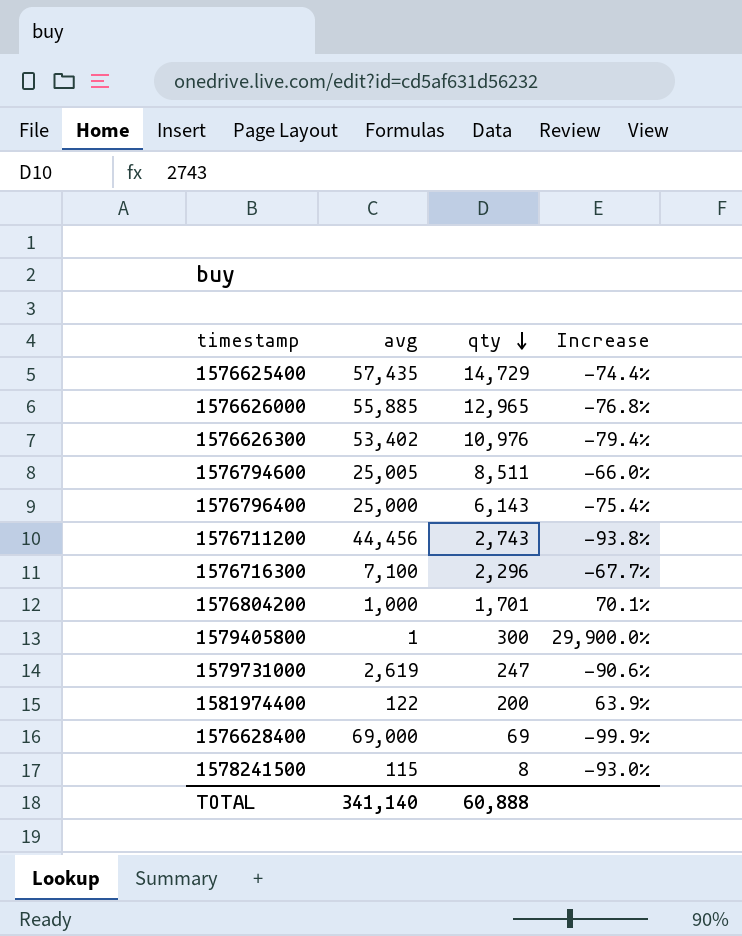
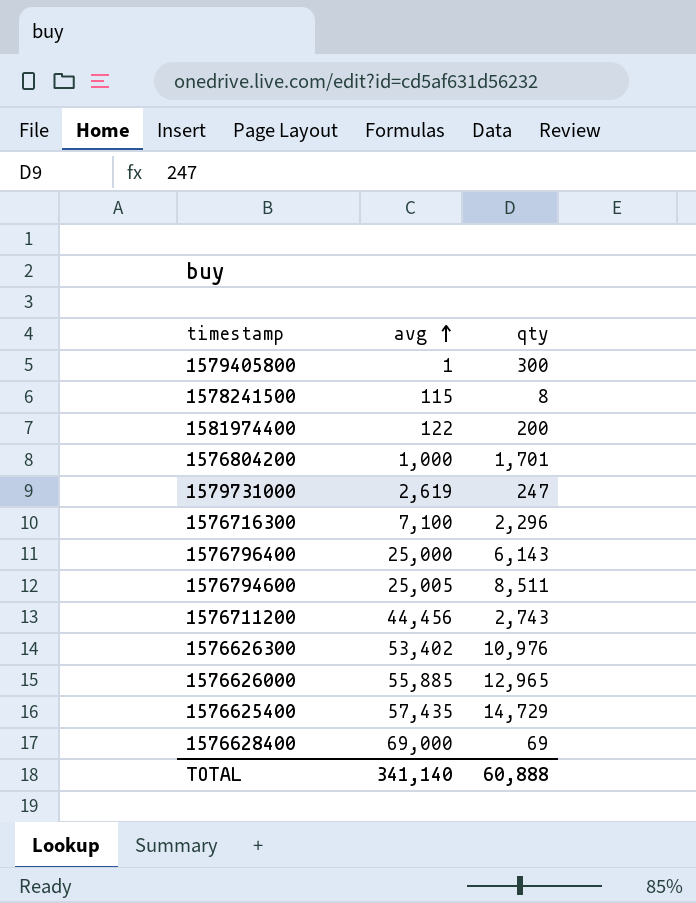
row order: qty descending -> avg ascending
column Increase | formula: ([qty] - [avg]) / [avg] -> none

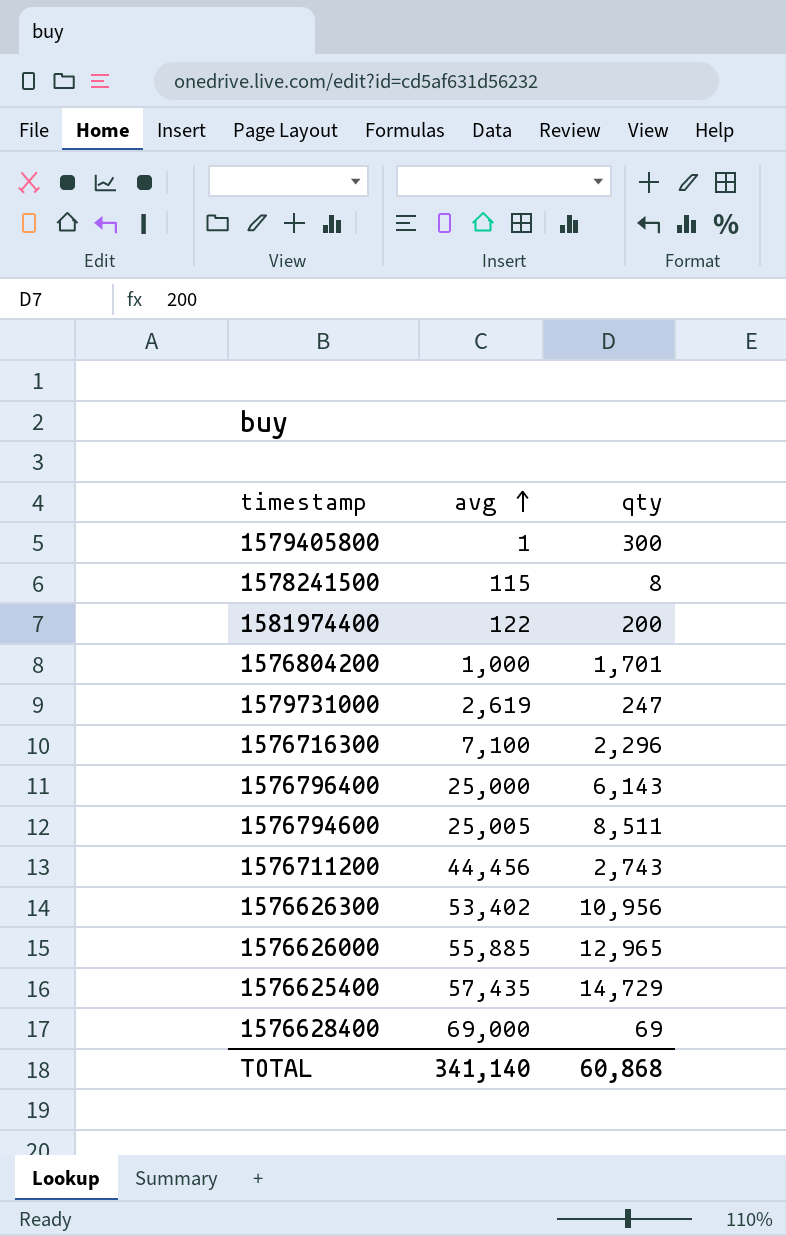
1576626300 | qty: 10,976 -> 10,956
TOTAL | qty: 60,888 -> 60,868

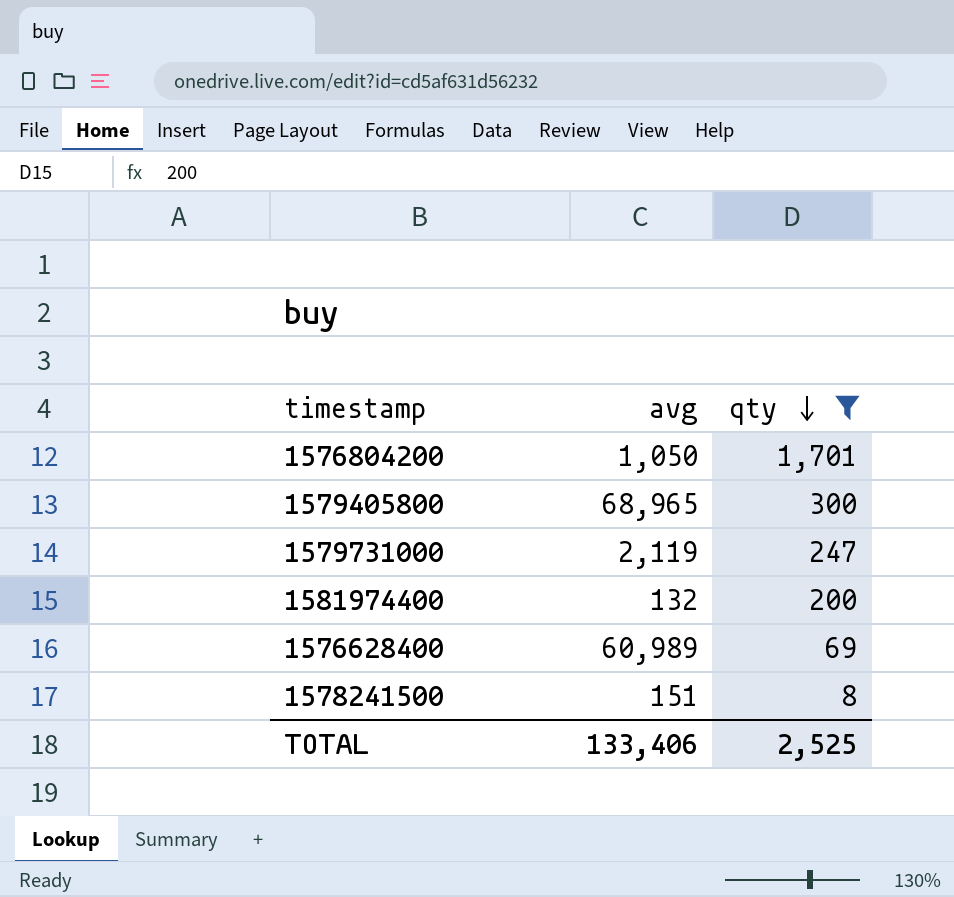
filter: none -> qty <= 1,701
row order: avg ascending -> qty descending
1576804200 | avg: 1,000 -> 1,050
1579405800 | avg: 1 -> 68,965
1579731000 | avg: 2,619 -> 2,119
1581974400 | avg: 122 -> 132
1576628400 | avg: 69,000 -> 60,989
1578241500 | avg: 115 -> 151
TOTAL | avg: 341,140 -> 133,406
TOTAL | qty: 60,868 -> 2,525

